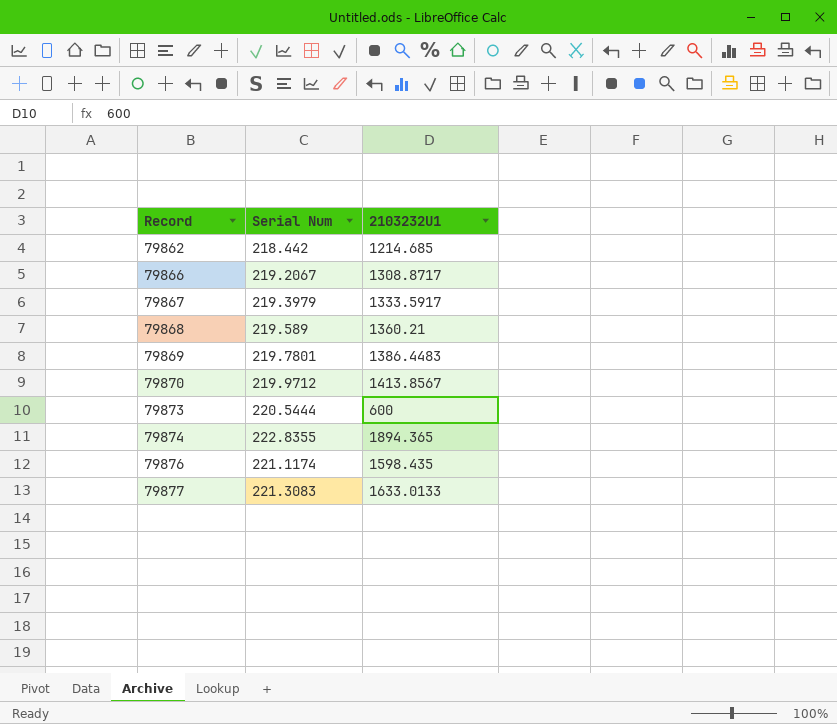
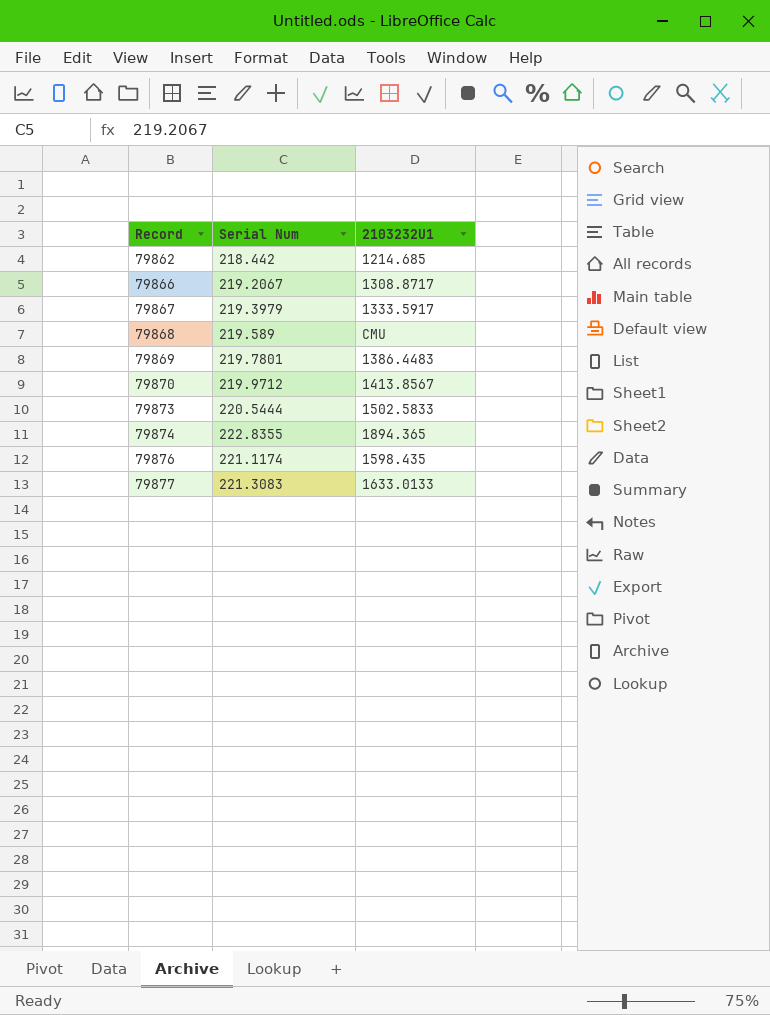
79868 | 2103232U1: 1360.21 -> CMU
79873 | 2103232U1: 600 -> 1502.5833

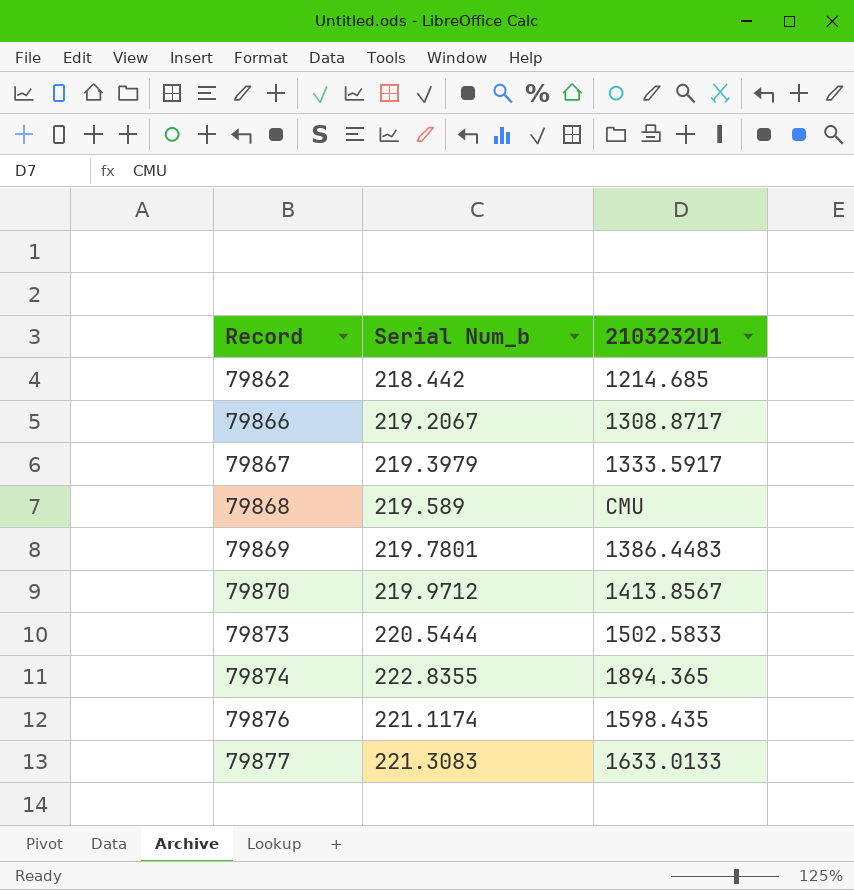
column name: Serial Num -> Serial Num_b

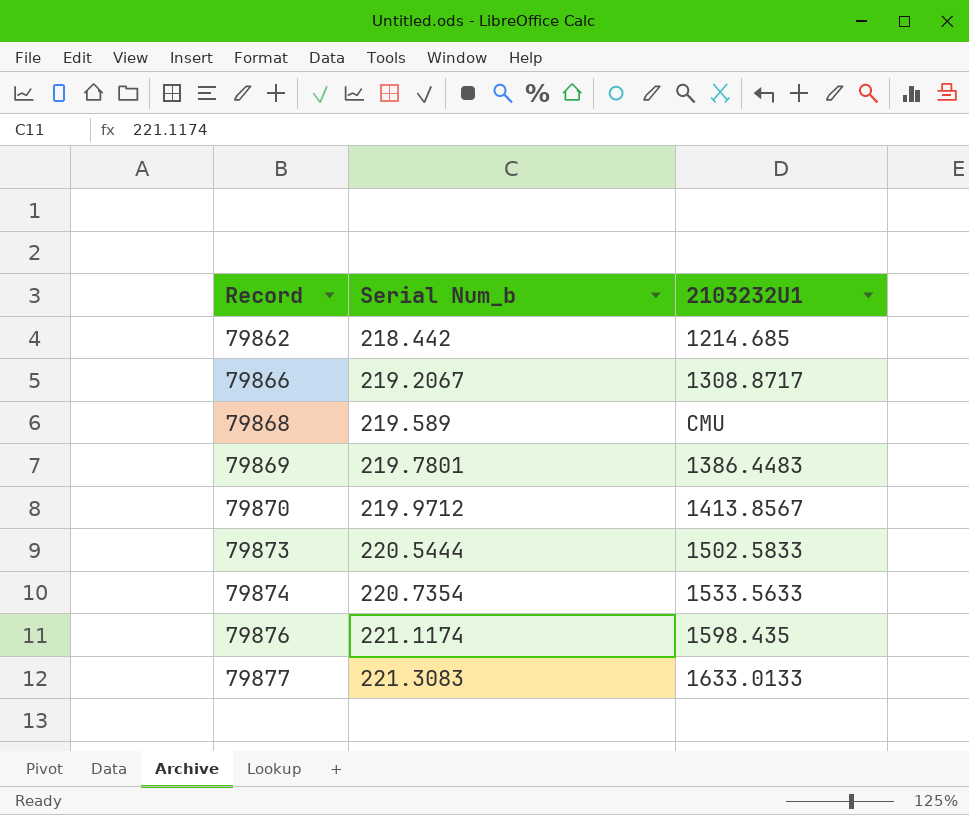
row 79867: 219.3979 | 1333.5917 -> none
79874 | Serial Num_b: 222.8355 -> 220.7354
79874 | 2103232U1: 1894.365 -> 1533.5633

